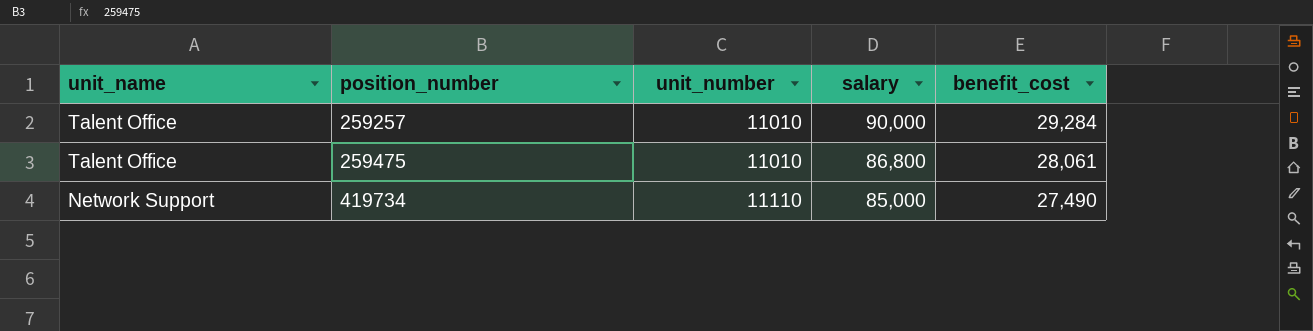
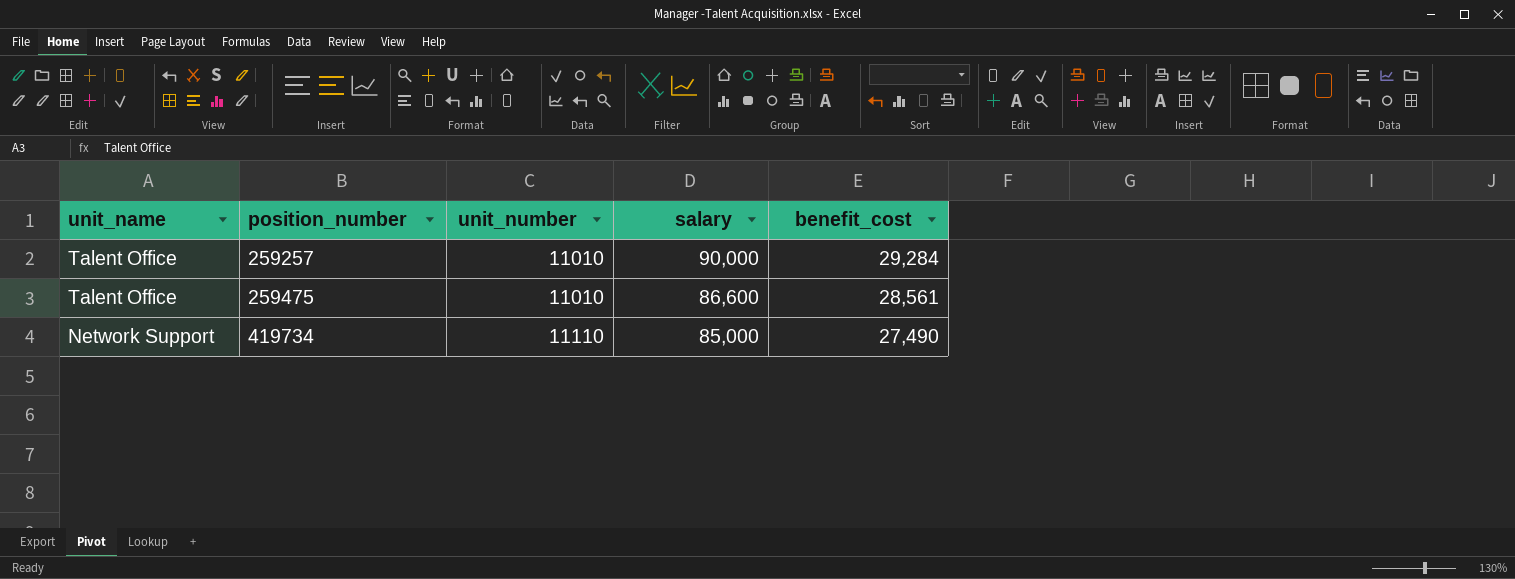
259475 | salary: 86,800 -> 86,600
259475 | benefit_cost: 28,061 -> 28,561

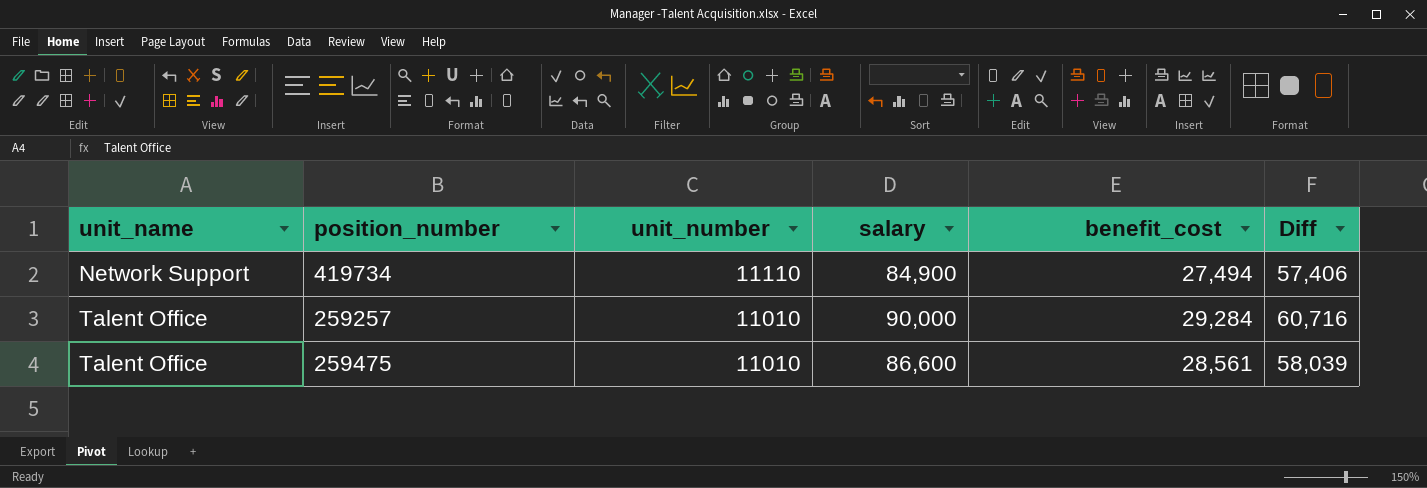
row order: unit_name descending -> unit_name ascending
column Diff | formula: none -> [salary] - [benefit_cost]
419734 | salary: 85,000 -> 84,900
419734 | benefit_cost: 27,490 -> 27,494

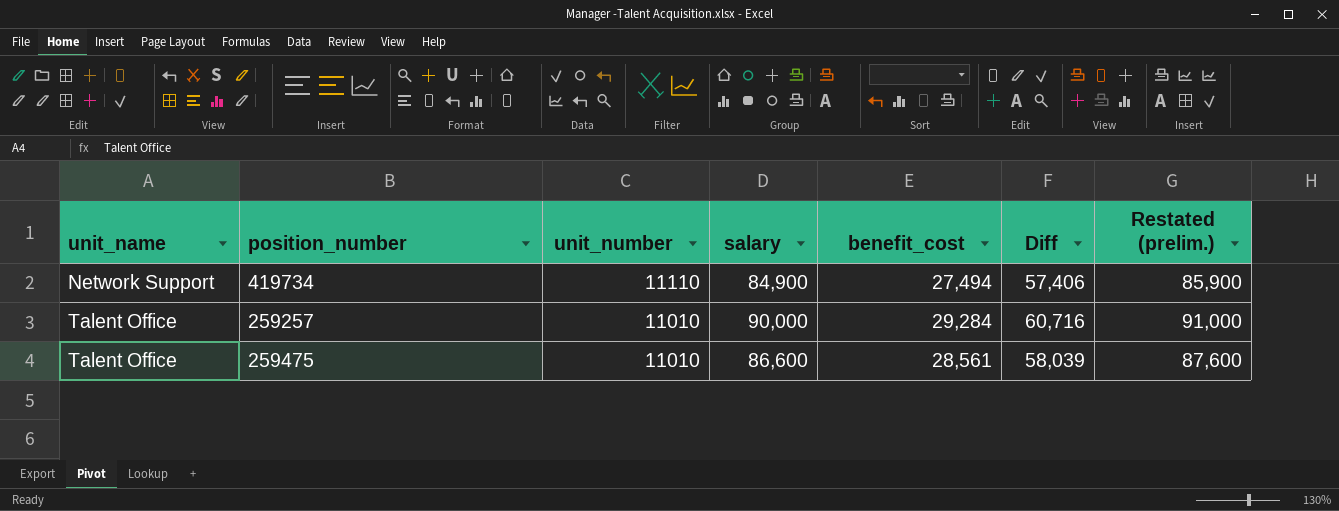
column Restated (prelim.) | formula: none -> [salary] + 1000

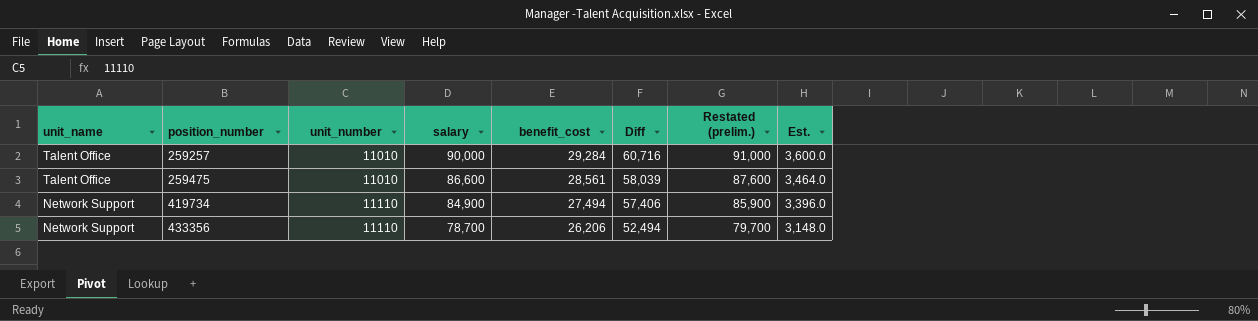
row order: unit_name ascending -> unit_name descending
column Est. | formula: none -> [salary] * 0.04
row 433356: none -> Network Support | 11110 | 78,700 | 26,206 | 52,494 | 79,700 | 3,148.0

